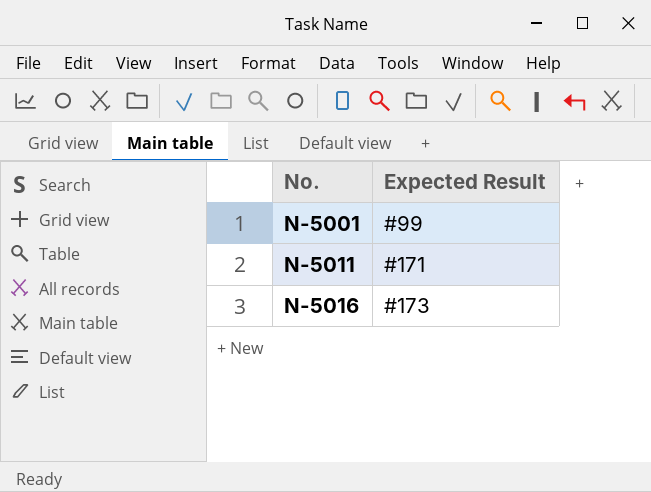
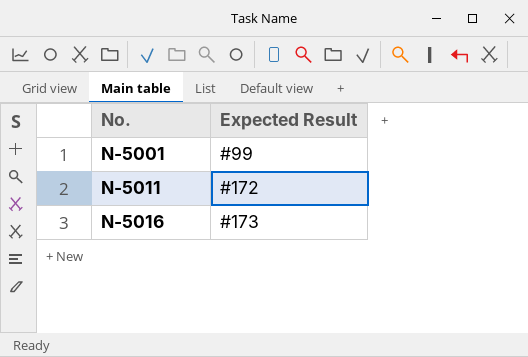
N-5011 | Expected Result: #171 -> #172

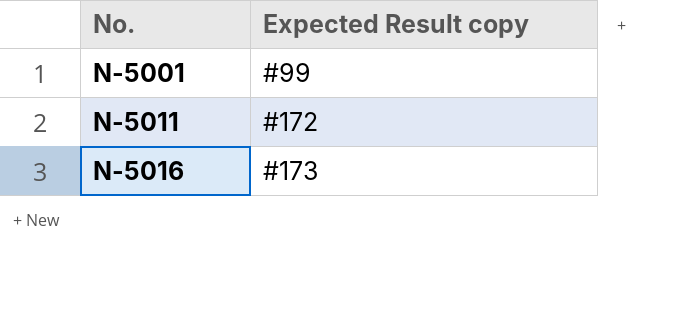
column name: Expected Result -> Expected Result copy

